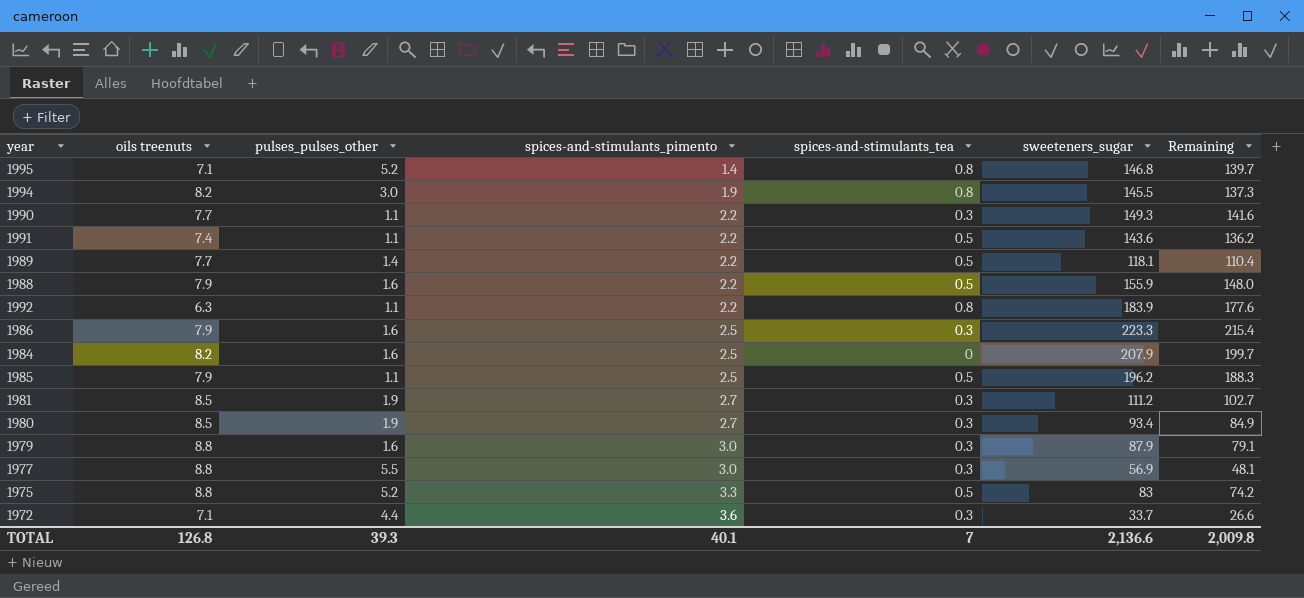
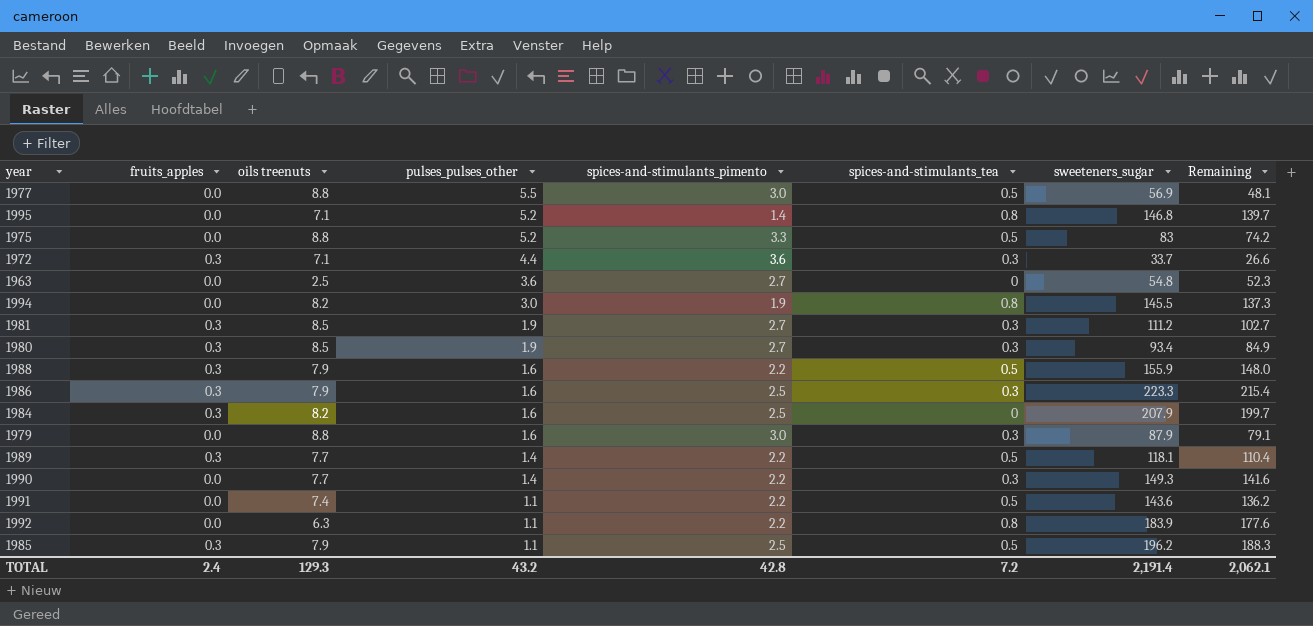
row order: spices-and-stimulants_pimento ascending -> pulses_pulses_other descending
column fruits_apples | position: none -> 2
1977 | spices-and-stimulants_tea: 0.3 -> 0.5
row 1963: none -> 0.0 | 2.5 | 3.6 | 2.7 | 0 | 54.8 | 52.3
1990 | pulses_pulses_other: 1.1 -> 1.4
TOTAL | oils treenuts: 126.8 -> 129.3
TOTAL | pulses_pulses_other: 39.3 -> 43.2
TOTAL | spices-and-stimulants_pimento: 40.1 -> 42.8
TOTAL | spices-and-stimulants_tea: 7 -> 7.2
TOTAL | sweeteners_sugar: 2,136.6 -> 2,191.4
TOTAL | Remaining: 2,009.8 -> 2,062.1

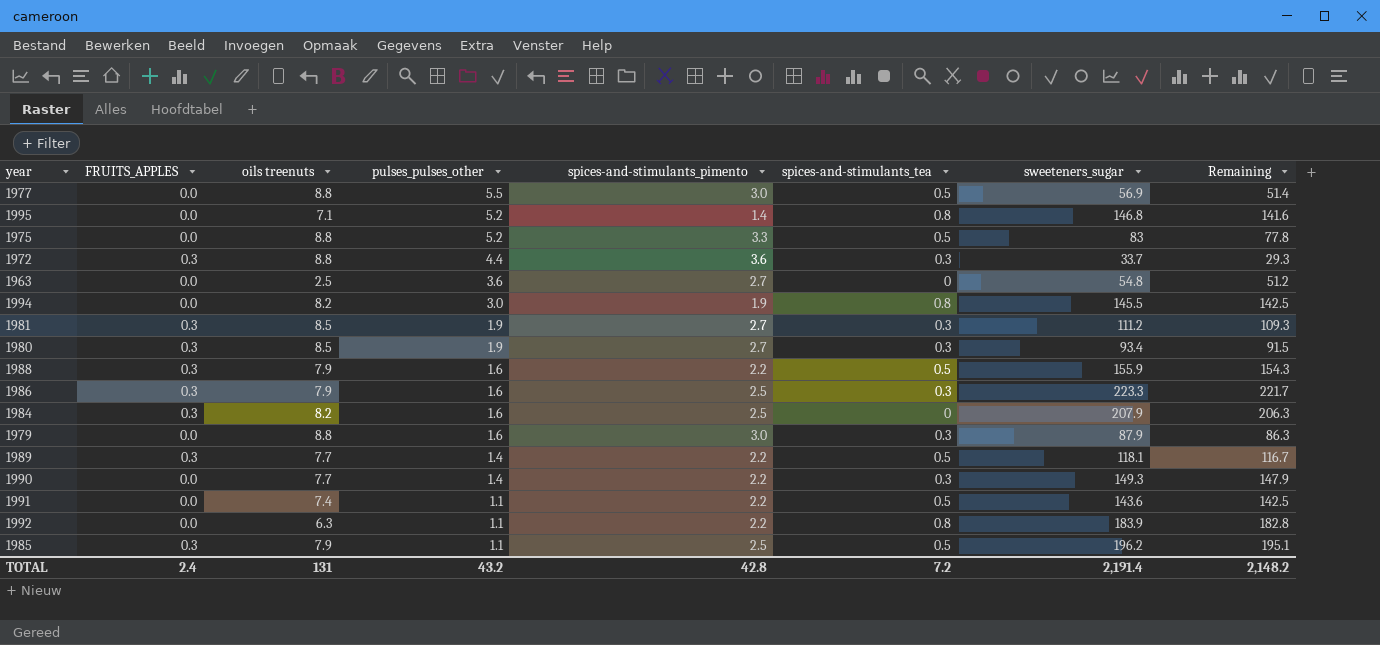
column name: fruits_apples -> FRUITS_APPLES
column Remaining | formula: [sweeteners_sugar] - [oils treenuts] -> [sweeteners_sugar] - [pulses_pulses_other]
1972 | oils treenuts: 7.1 -> 8.8
TOTAL | oils treenuts: 129.3 -> 131
TOTAL | Remaining: 2,062.1 -> 2,148.2

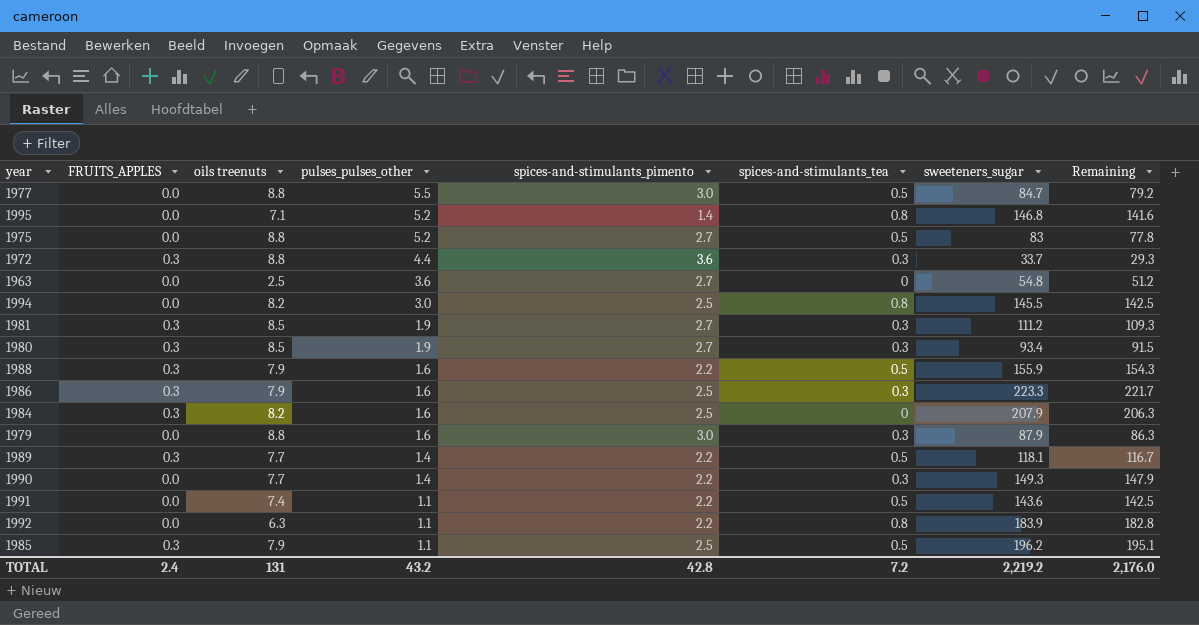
1977 | sweeteners_sugar: 56.9 -> 84.7
1977 | Remaining: 51.4 -> 79.2
1975 | spices-and-stimulants_pimento: 3.3 -> 2.7
1994 | spices-and-stimulants_pimento: 1.9 -> 2.5
TOTAL | sweeteners_sugar: 2,191.4 -> 2,219.2
TOTAL | Remaining: 2,148.2 -> 2,176.0

